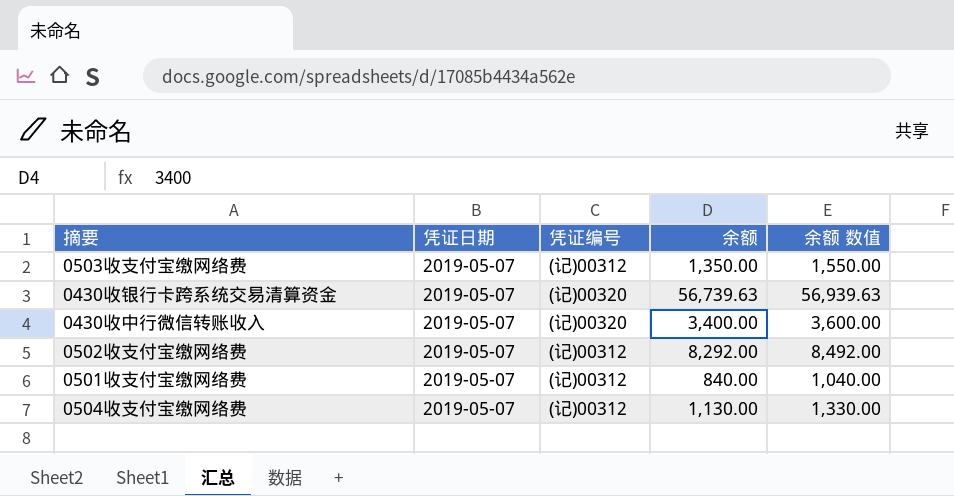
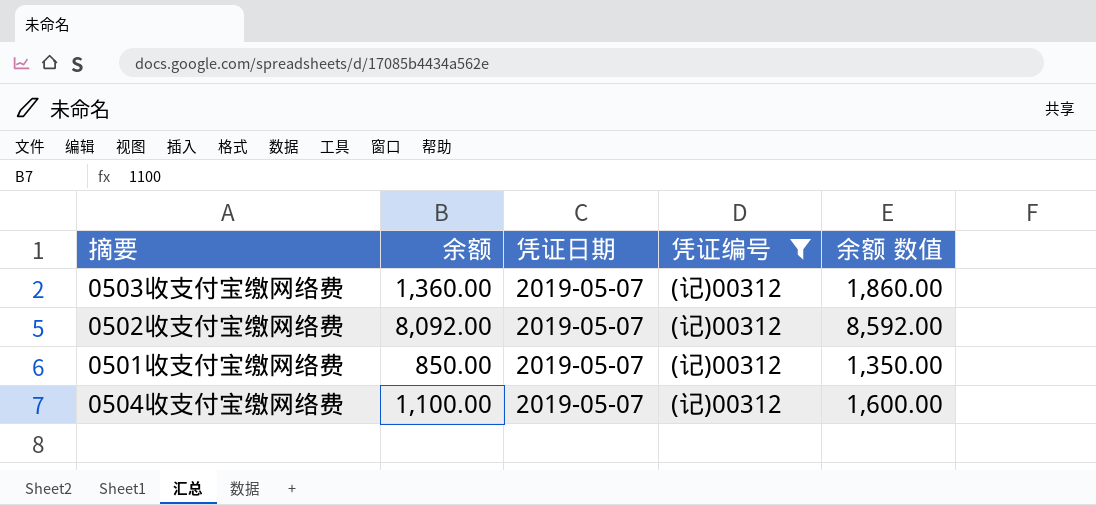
filter: none -> 凭证编号 = (记)00312
column 余额 | position: 4 -> 2
column 余额 数值 | formula: [余额] + 200 -> [余额] + 500
0503收支付宝缴网络费 | 余额: 1,350.00 -> 1,360.00
0502收支付宝缴网络费 | 余额: 8,292.00 -> 8,092.00
0501收支付宝缴网络费 | 余额: 840.00 -> 850.00
0504收支付宝缴网络费 | 余额: 1,130.00 -> 1,100.00

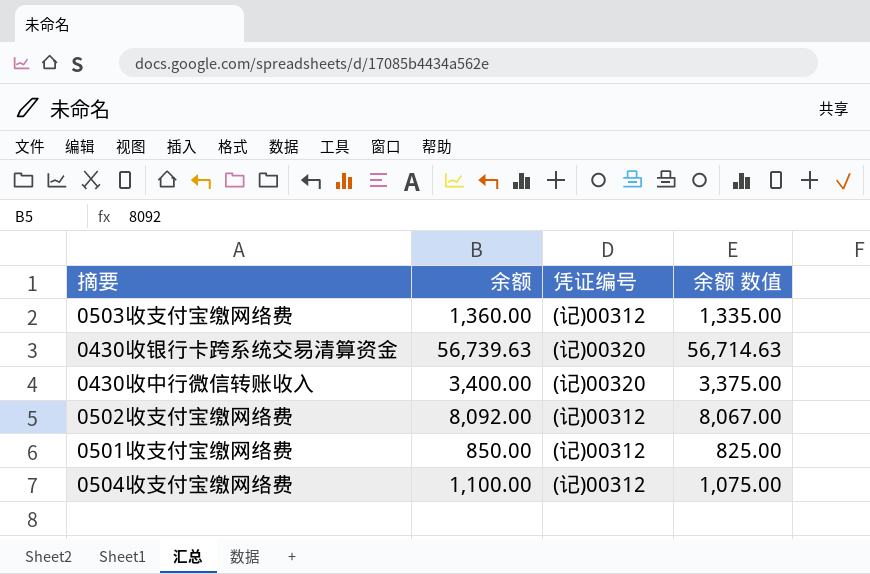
filter: 凭证编号 = (记)00312 -> none
column 凭证日期 | position: 3 -> none
column 余额 数值 | formula: [余额] + 500 -> [余额] - 25

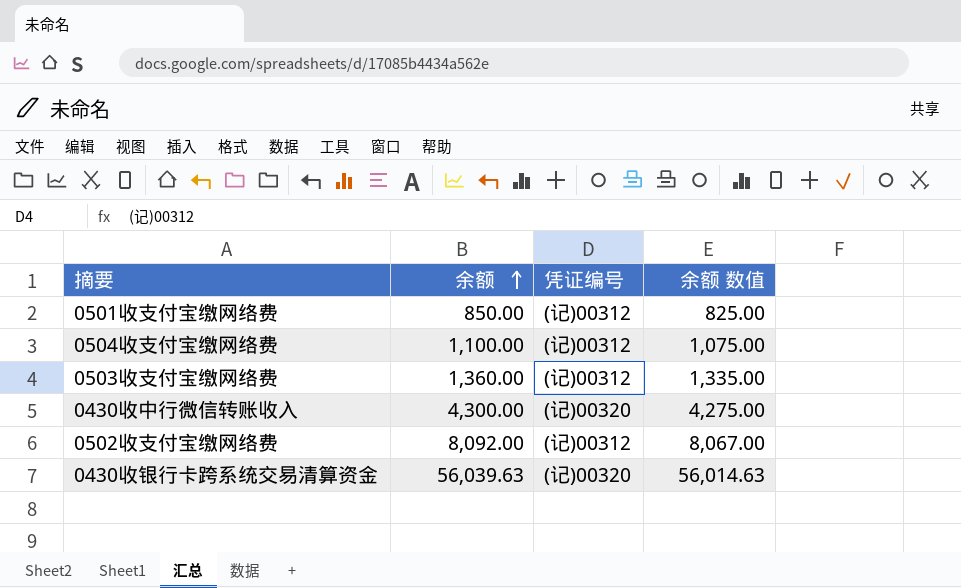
row order: none -> 余额 ascending
0430收中行微信转账收入 | 余额: 3,400.00 -> 4,300.00
0430收中行微信转账收入 | 余额 数值: 3,375.00 -> 4,275.00
0430收银行卡跨系统交易清算资金 | 余额: 56,739.63 -> 56,039.63
0430收银行卡跨系统交易清算资金 | 余额 数值: 56,714.63 -> 56,014.63

